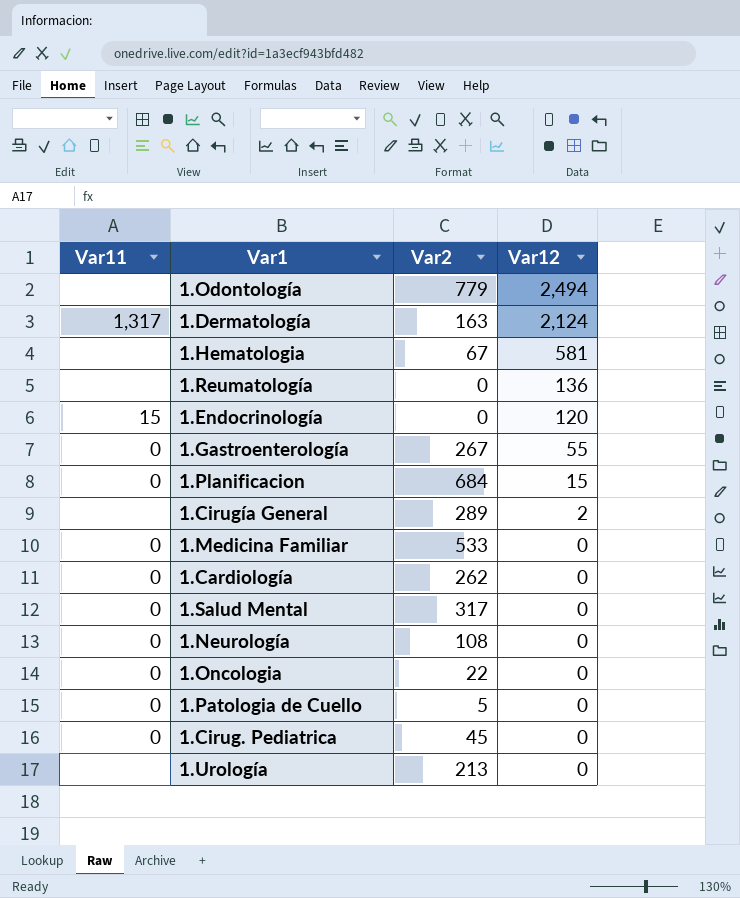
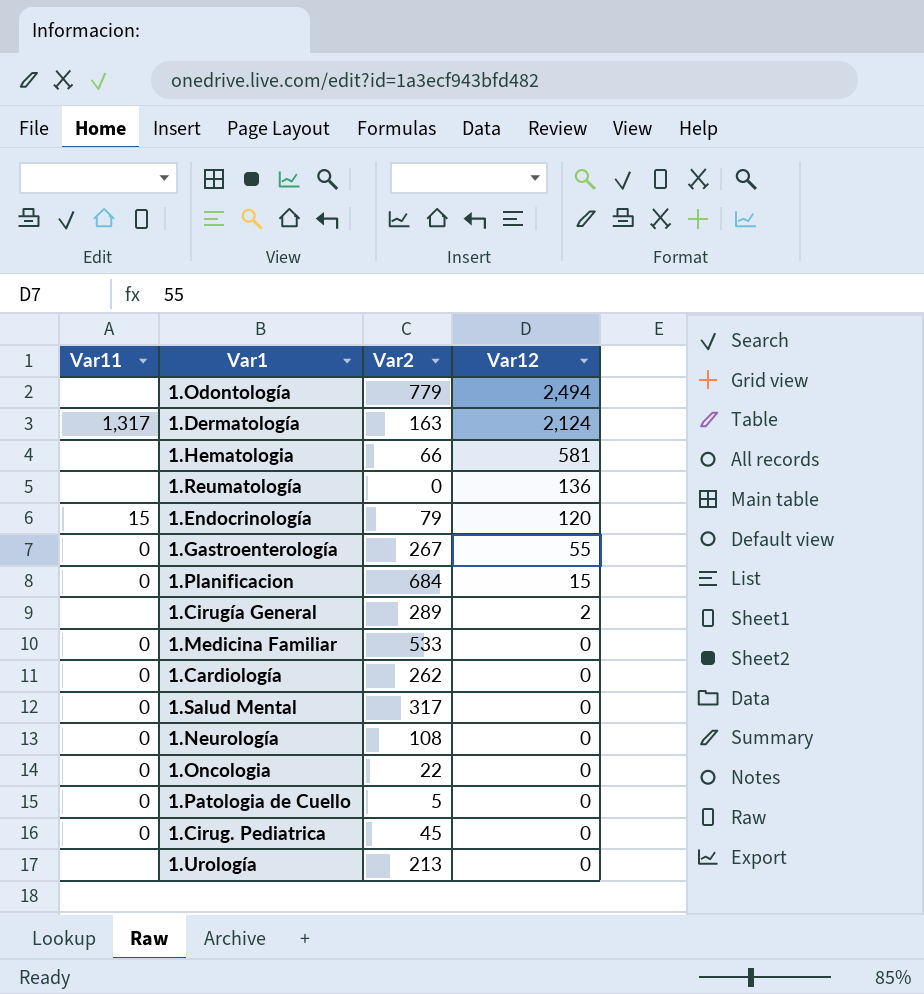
1.Hematologia | Var2: 67 -> 66
1.Endocrinología | Var2: 0 -> 79

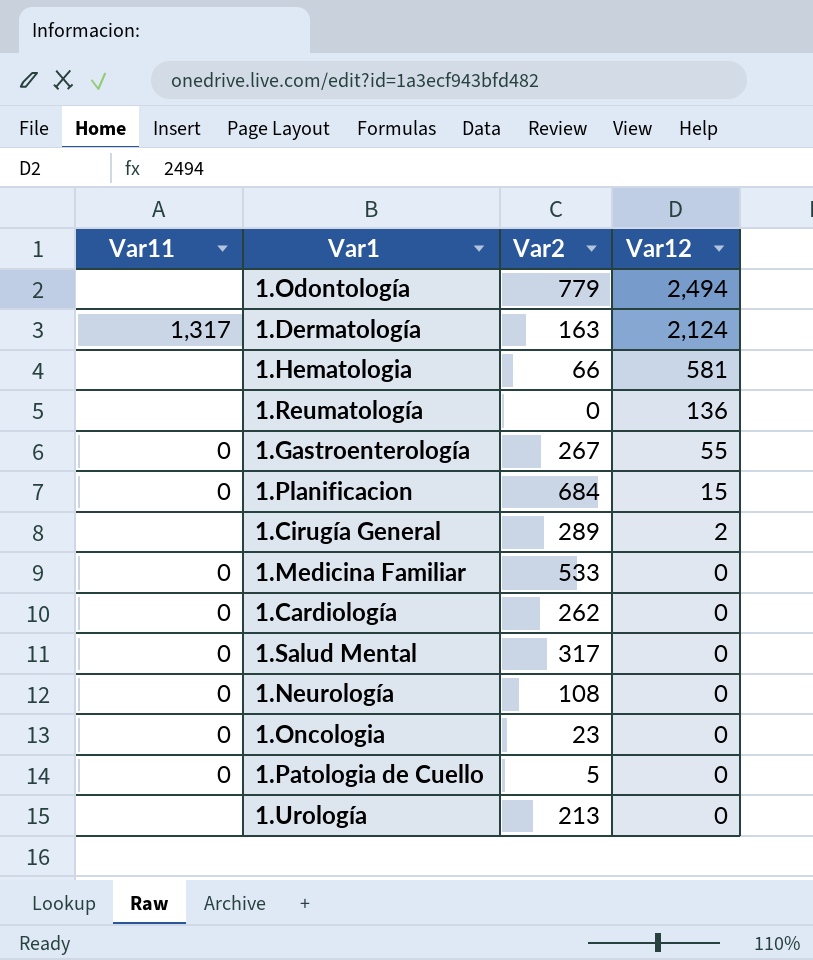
row 1.Endocrinología: 15 | 79 | 120 -> none
row 1.Cirug. Pediatrica: 0 | 45 | 0 -> none
1.Oncologia | Var2: 22 -> 23

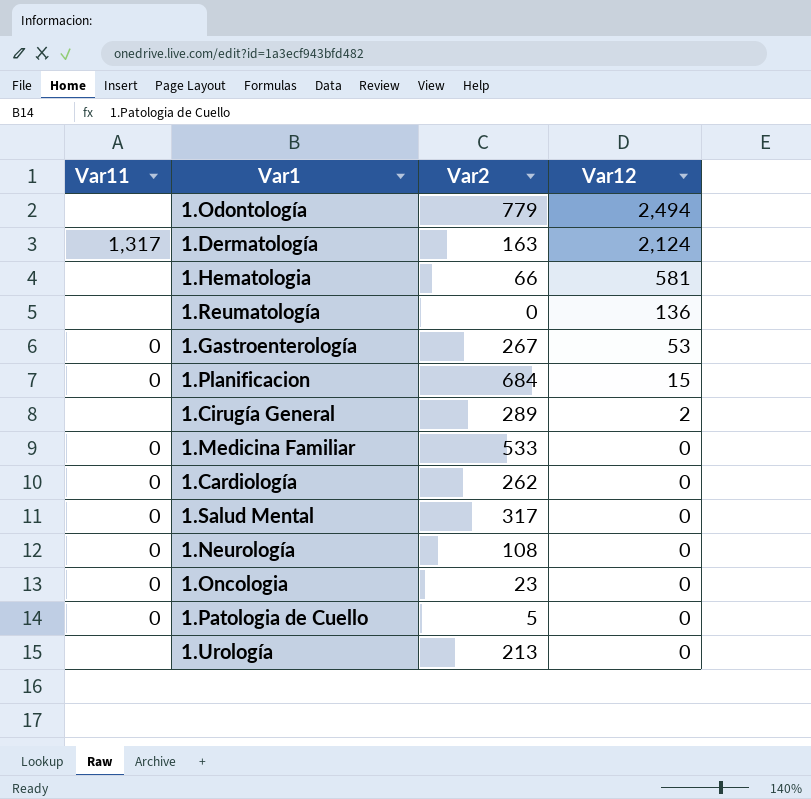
1.Gastroenterología | Var12: 55 -> 53

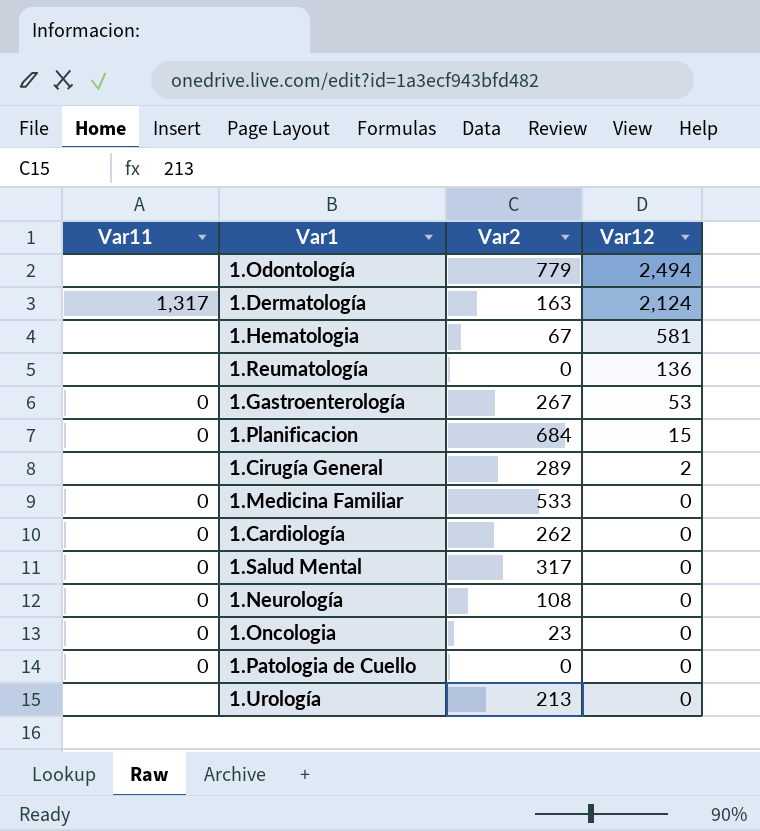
1.Hematologia | Var2: 66 -> 67
1.Patologia de Cuello | Var2: 5 -> 0

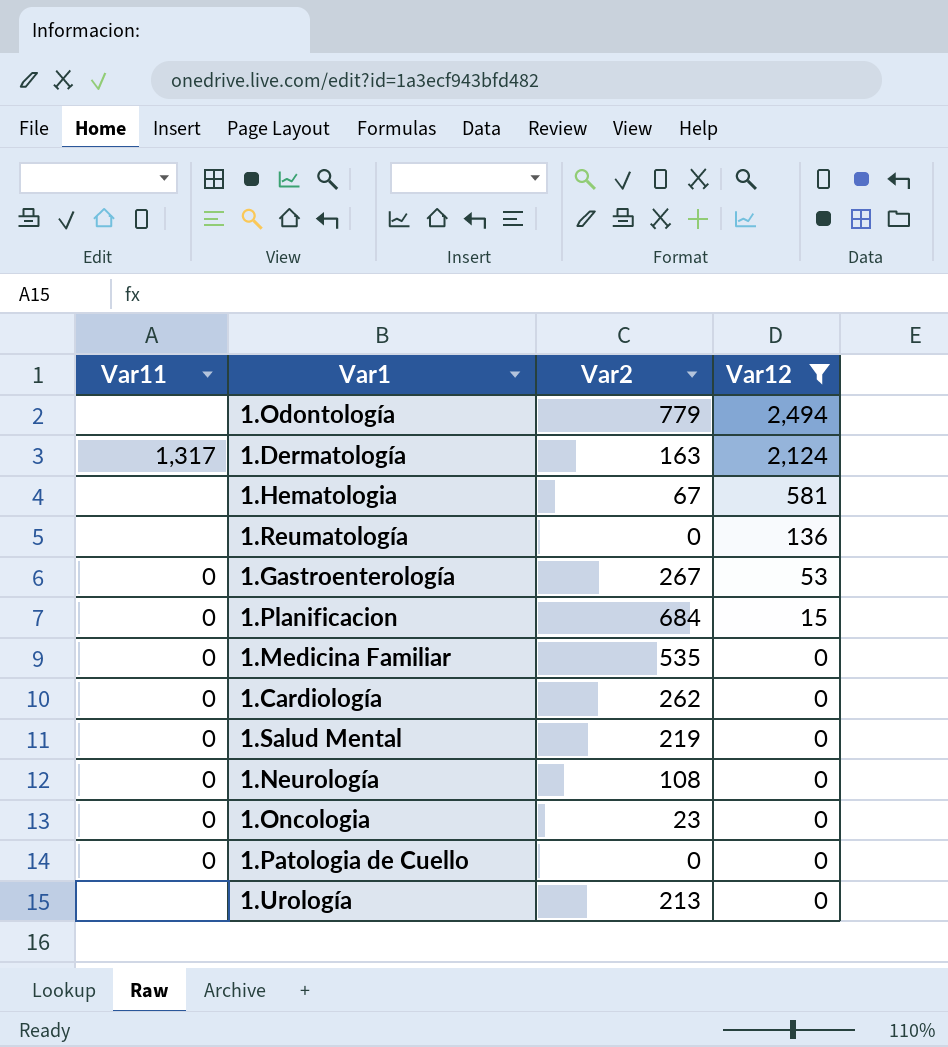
filter: none -> Var12 != 2
1.Medicina Familiar | Var2: 533 -> 535
1.Salud Mental | Var2: 317 -> 219

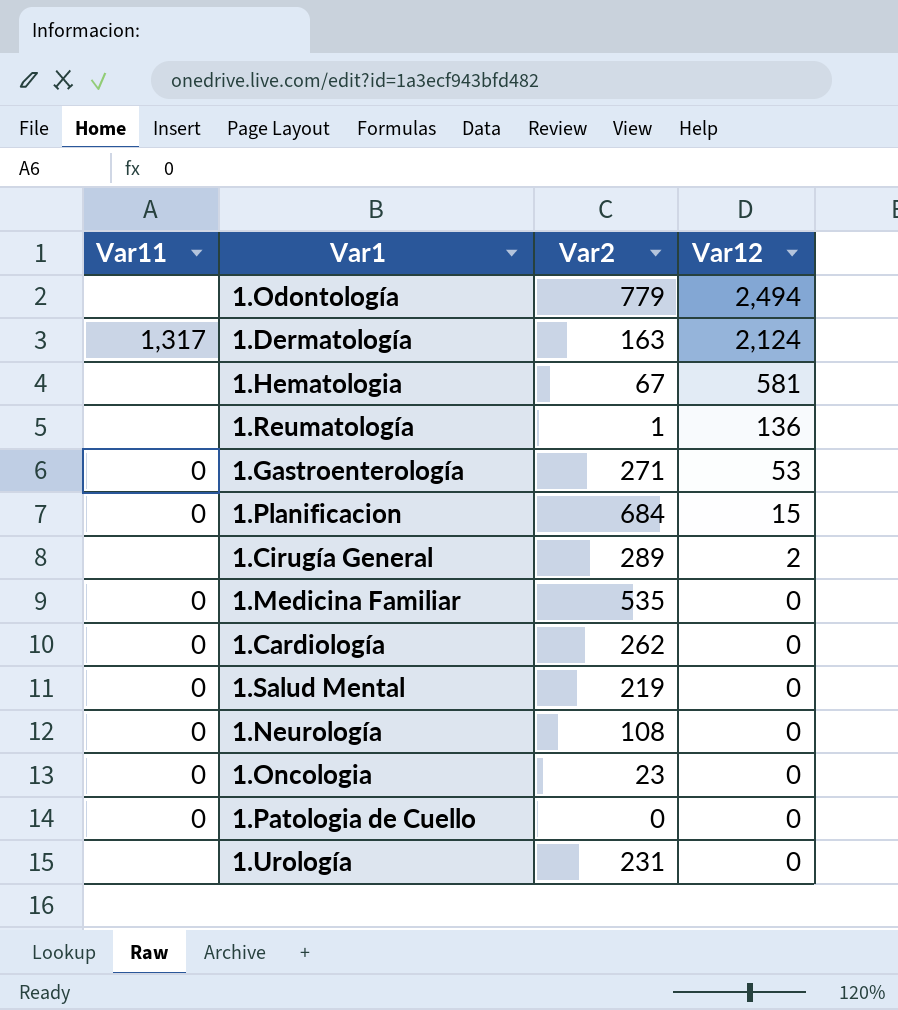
filter: Var12 != 2 -> none
1.Reumatología | Var2: 0 -> 1
1.Gastroenterología | Var2: 267 -> 271
1.Urología | Var2: 213 -> 231

